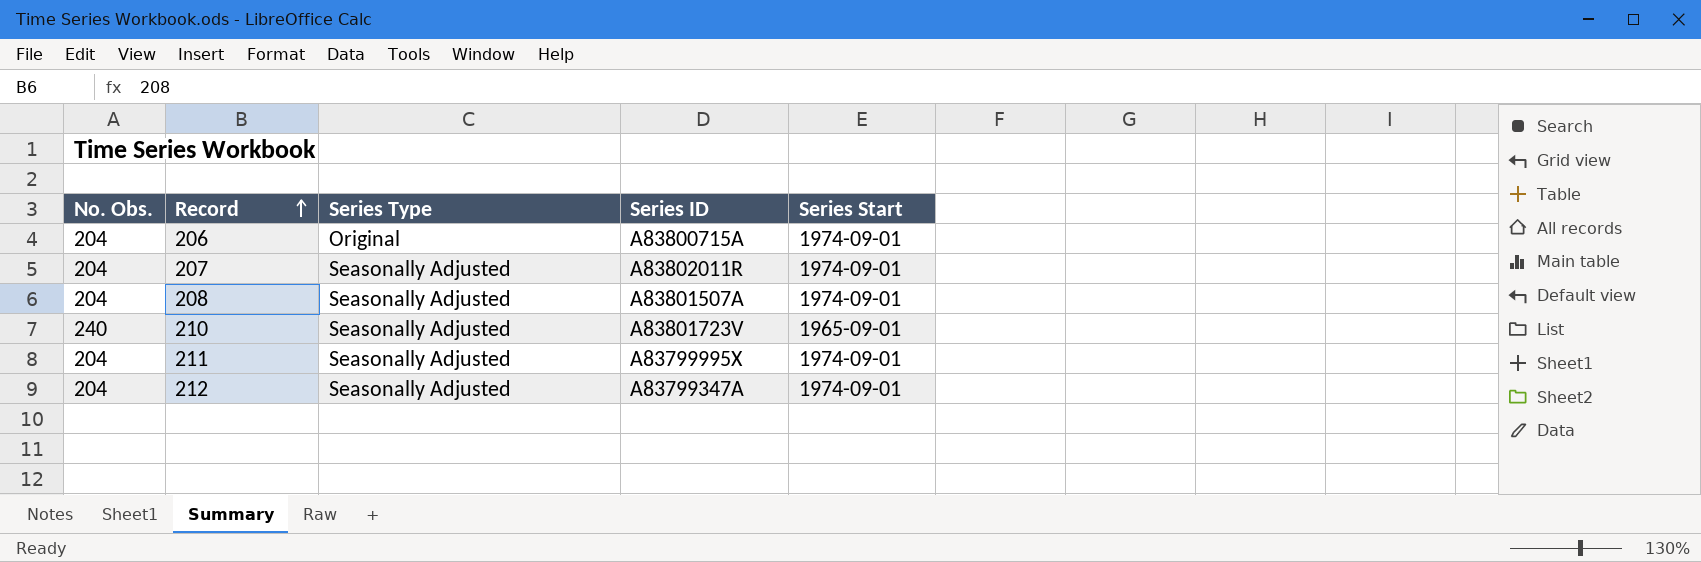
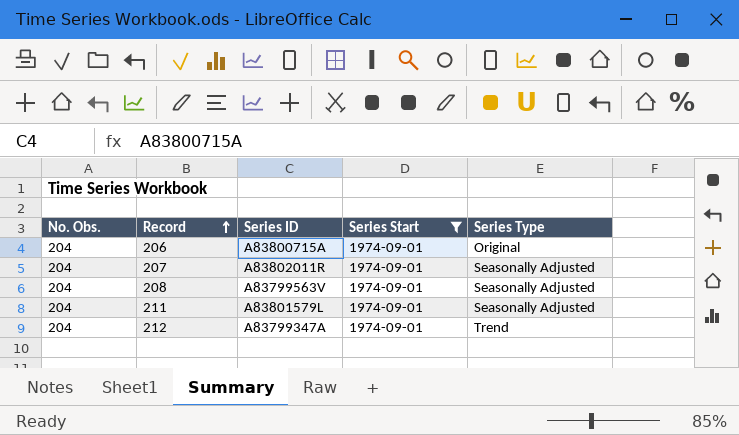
filter: none -> Series Start = 1974-09-01
column Series Type | position: 3 -> 5
208 | Series ID: A83801507A -> A83799563V
211 | Series ID: A83799995X -> A83801579L
212 | Series Type: Seasonally Adjusted -> Trend

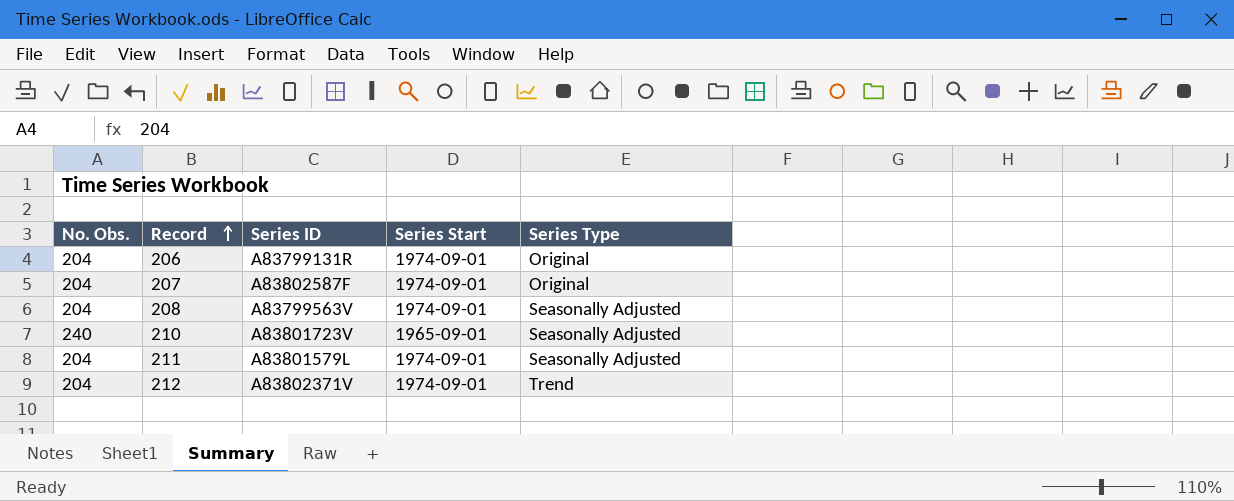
filter: Series Start = 1974-09-01 -> none
206 | Series ID: A83800715A -> A83799131R
207 | Series ID: A83802011R -> A83802587F
207 | Series Type: Seasonally Adjusted -> Original
212 | Series ID: A83799347A -> A83802371V

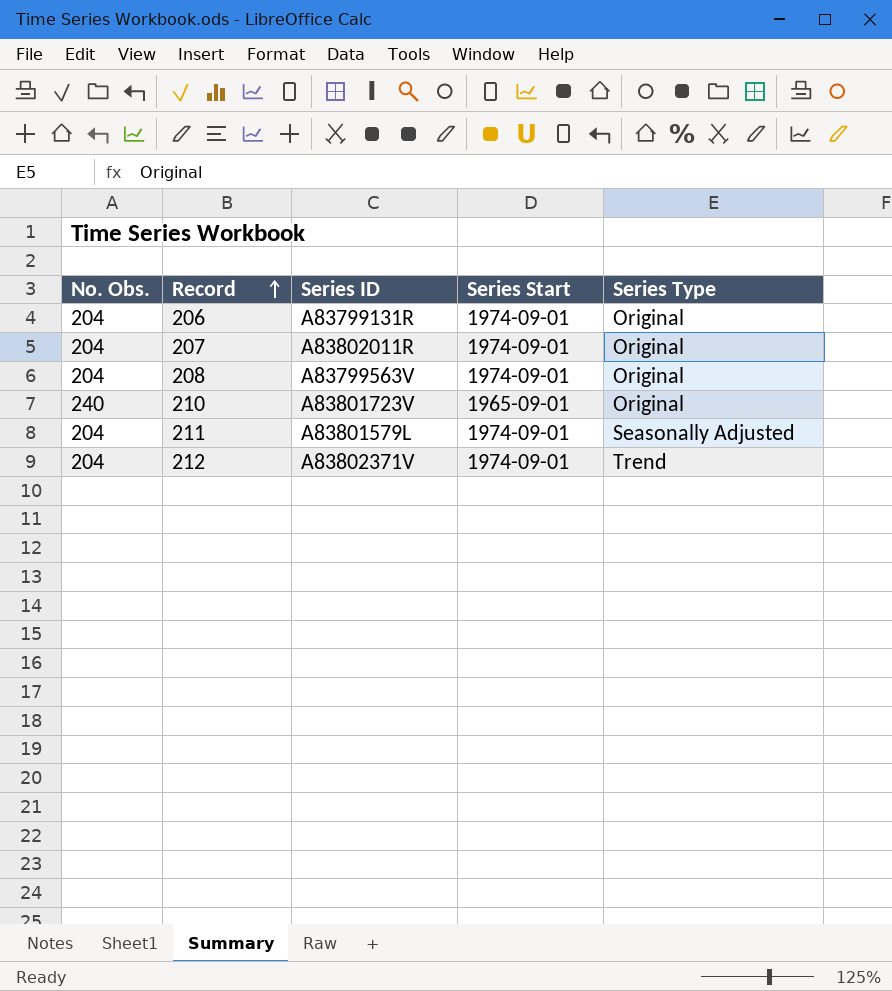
207 | Series ID: A83802587F -> A83802011R
208 | Series Type: Seasonally Adjusted -> Original
210 | Series Type: Seasonally Adjusted -> Original

